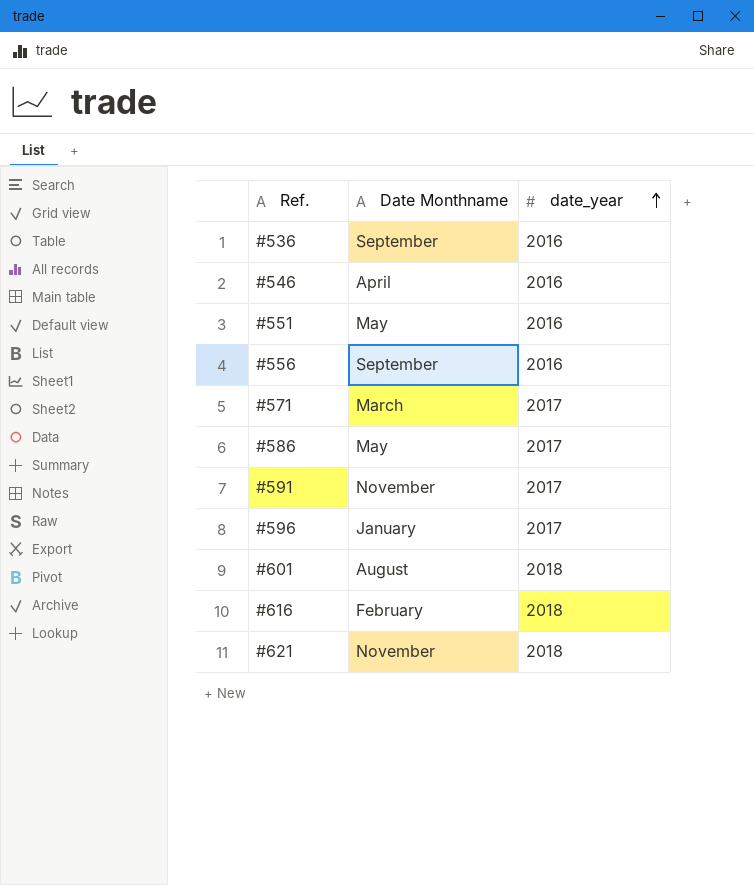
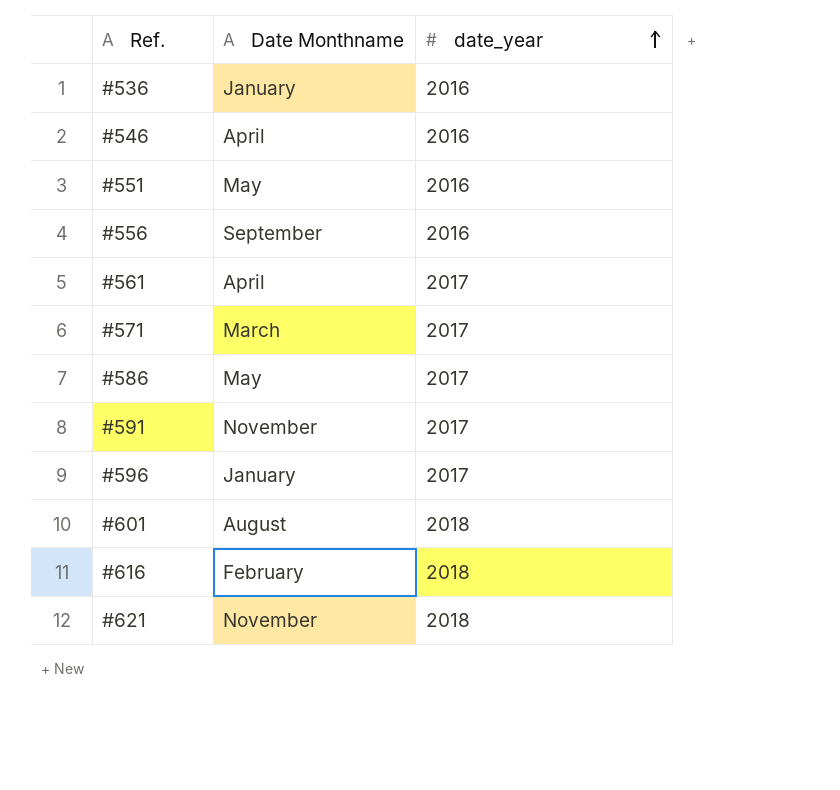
#536 | Date Monthname: September -> January
row #561: none -> April | 2017

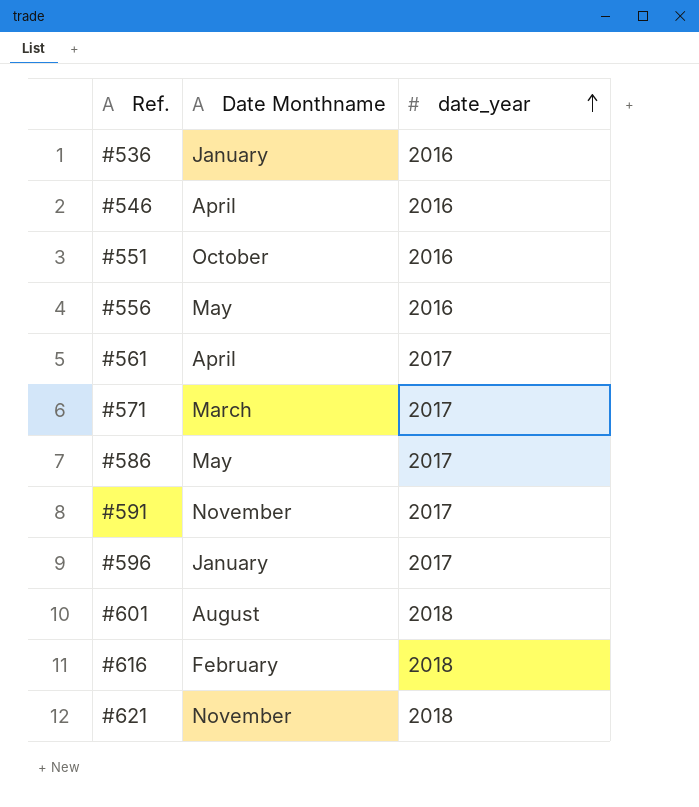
#551 | Date Monthname: May -> October
#556 | Date Monthname: September -> May

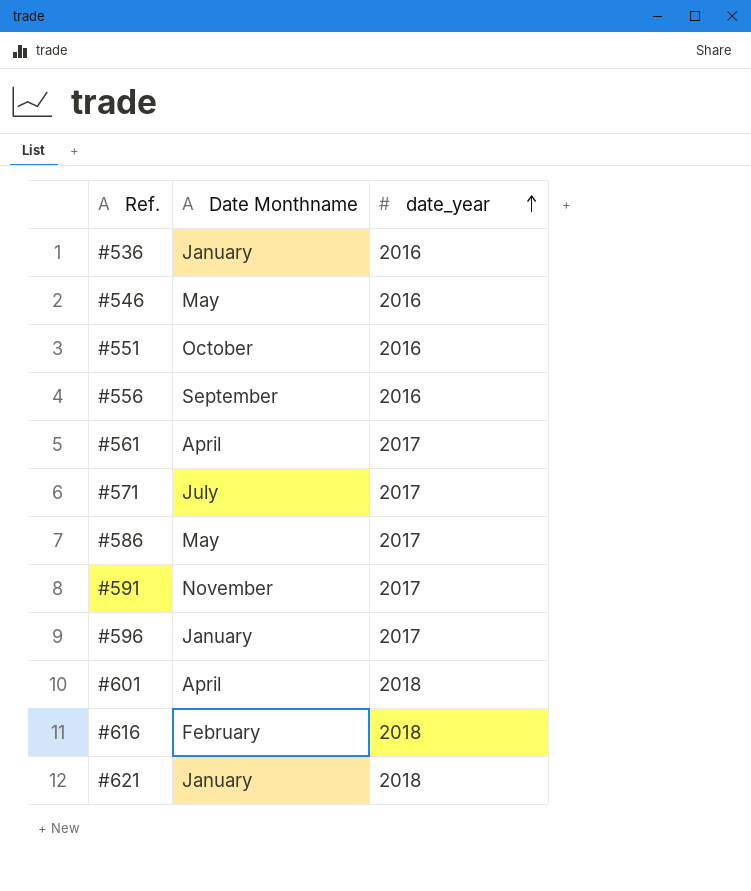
#546 | Date Monthname: April -> May
#556 | Date Monthname: May -> September
#571 | Date Monthname: March -> July
#601 | Date Monthname: August -> April
#621 | Date Monthname: November -> January

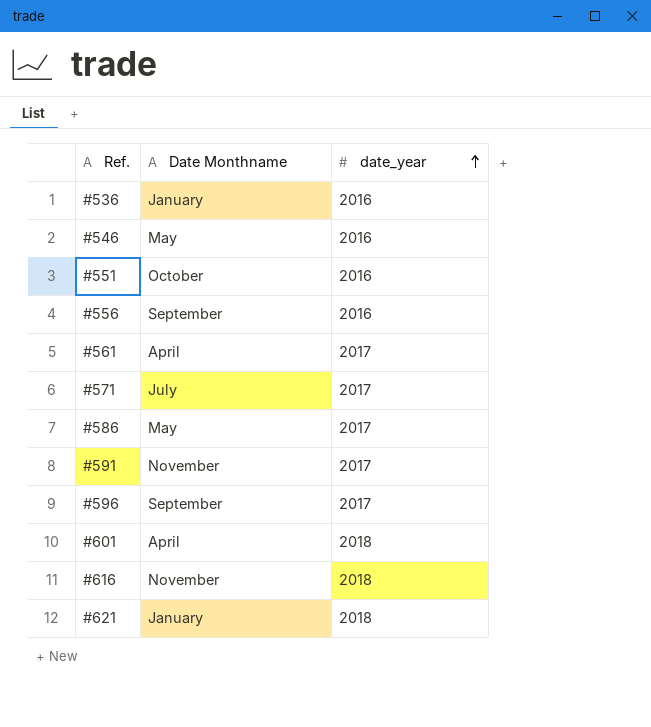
#596 | Date Monthname: January -> September
#616 | Date Monthname: February -> November

